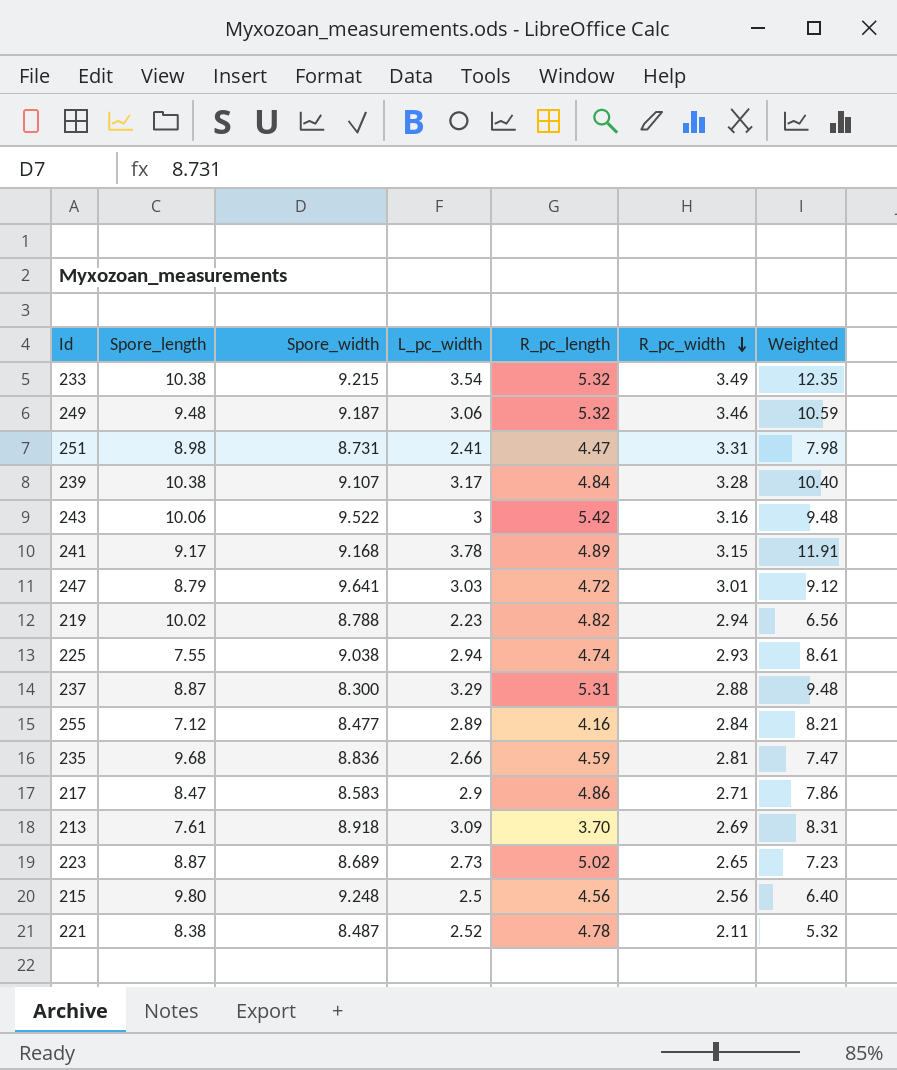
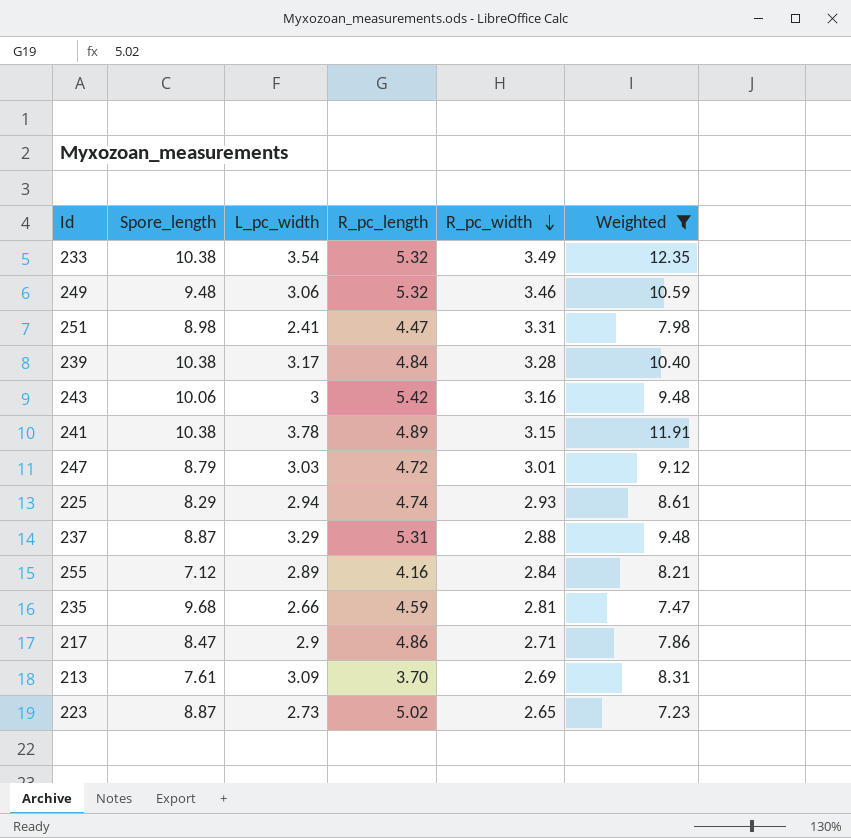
filter: none -> Weighted >= 7.23
column Spore_width | position: 3 -> none
241 | Spore_length: 9.17 -> 10.38
225 | Spore_length: 7.55 -> 8.29

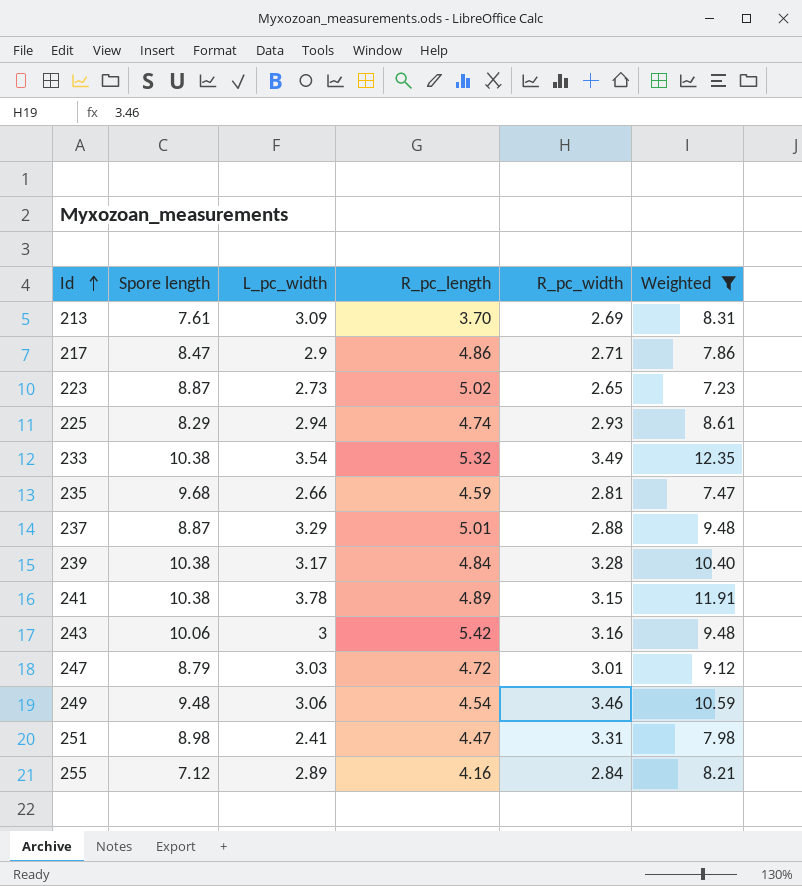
row order: R_pc_width descending -> Id ascending
column name: Spore_length -> Spore length
237 | R_pc_length: 5.31 -> 5.01
249 | R_pc_length: 5.32 -> 4.54

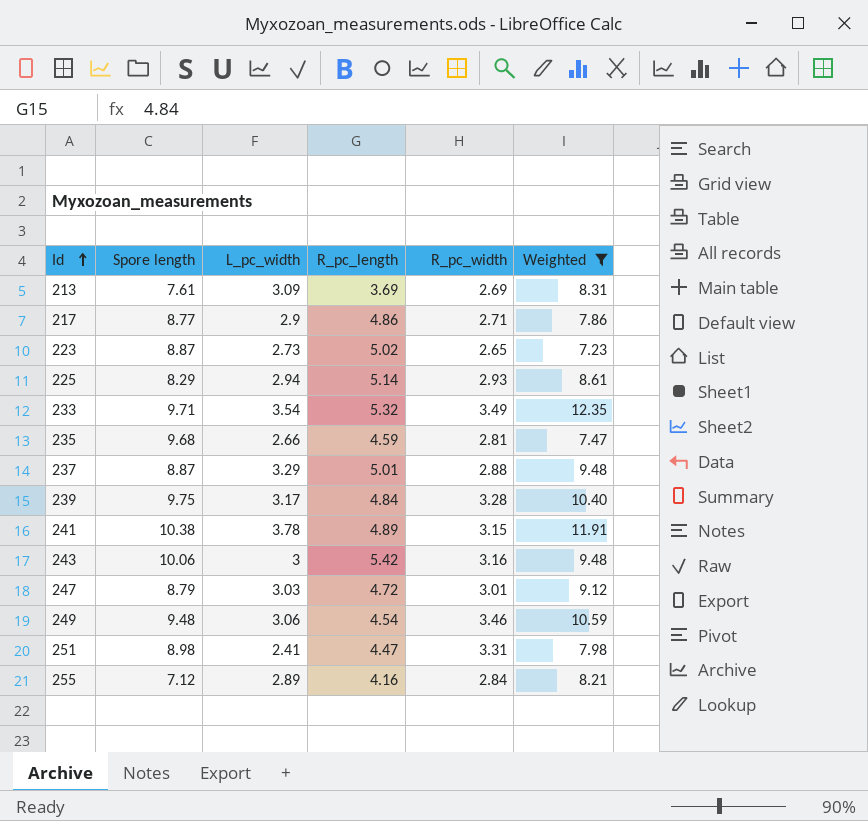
213 | R_pc_length: 3.70 -> 3.69
217 | Spore length: 8.47 -> 8.77
225 | R_pc_length: 4.74 -> 5.14
233 | Spore length: 10.38 -> 9.71
239 | Spore length: 10.38 -> 9.75

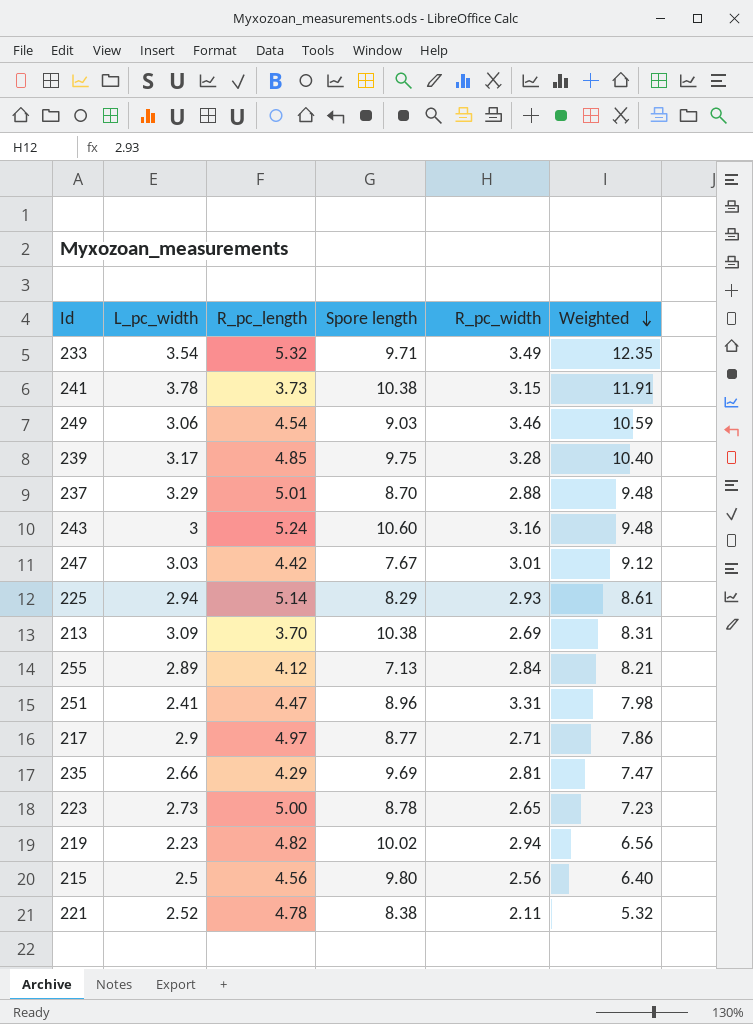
filter: Weighted >= 7.23 -> none
row order: Id ascending -> Weighted descending
column Spore length | position: 2 -> 4
241 | R_pc_length: 4.89 -> 3.73
249 | Spore length: 9.48 -> 9.03
239 | R_pc_length: 4.84 -> 4.85
237 | Spore length: 8.87 -> 8.70
243 | R_pc_length: 5.42 -> 5.24
243 | Spore length: 10.06 -> 10.60
247 | R_pc_length: 4.72 -> 4.42
247 | Spore length: 8.79 -> 7.67
213 | R_pc_length: 3.69 -> 3.70
213 | Spore length: 7.61 -> 10.38
255 | R_pc_length: 4.16 -> 4.12
255 | Spore length: 7.12 -> 7.13
251 | Spore length: 8.98 -> 8.96
217 | R_pc_length: 4.86 -> 4.97
235 | R_pc_length: 4.59 -> 4.29
235 | Spore length: 9.68 -> 9.69
223 | R_pc_length: 5.02 -> 5.00
223 | Spore length: 8.87 -> 8.78

